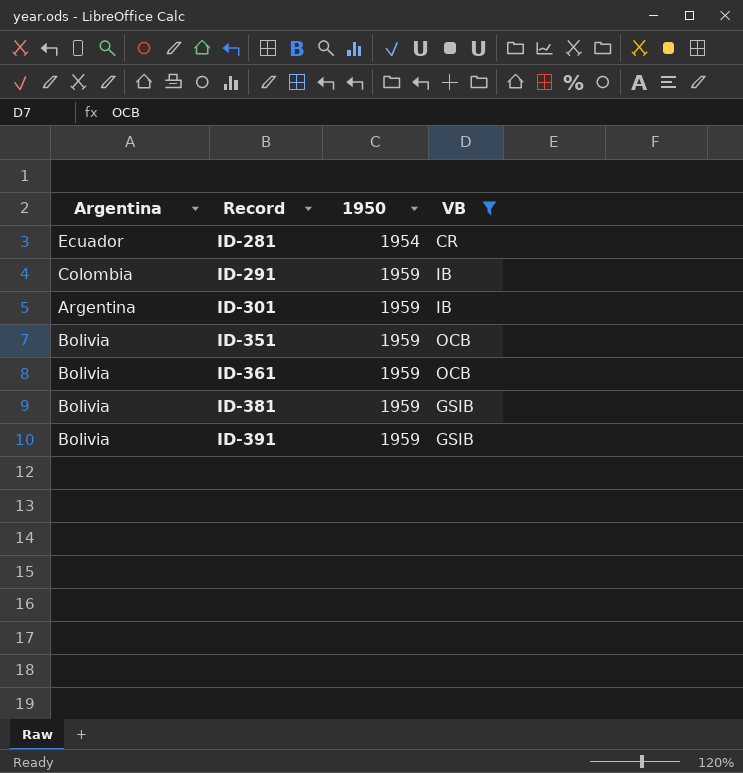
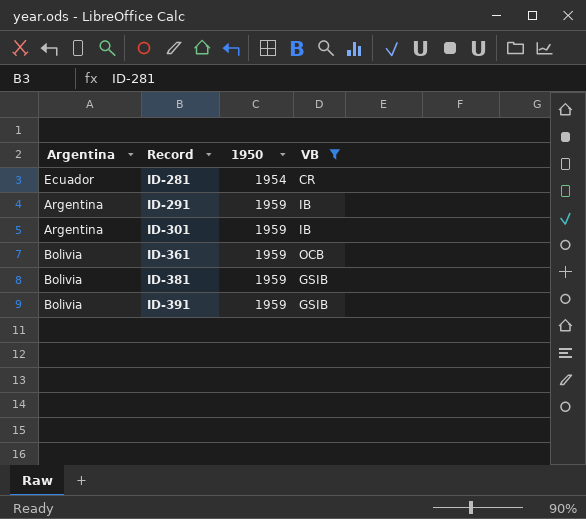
row ID-351: Bolivia | 1959 | OCB -> none
ID-291 | Argentina: Colombia -> Argentina

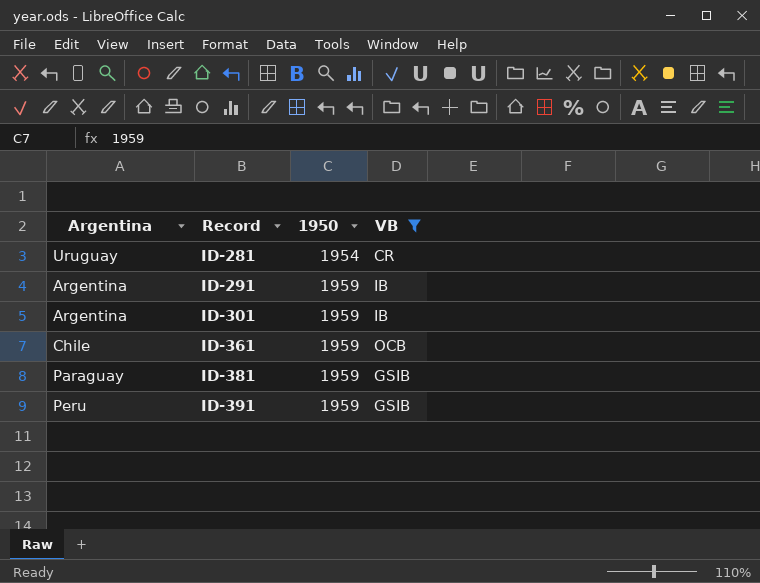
ID-281 | Argentina: Ecuador -> Uruguay
ID-361 | Argentina: Bolivia -> Chile
ID-381 | Argentina: Bolivia -> Paraguay
ID-391 | Argentina: Bolivia -> Peru

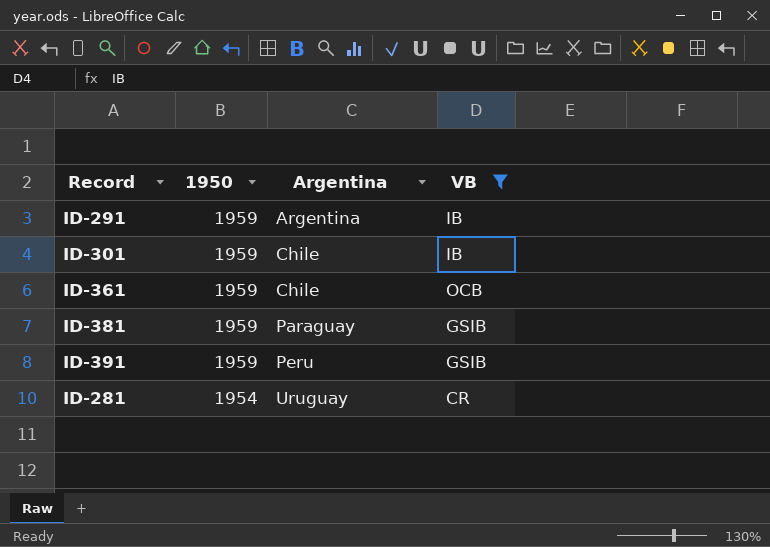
row order: Record ascending -> 1950 descending
column Argentina | position: 1 -> 3
ID-301 | Argentina: Argentina -> Chile

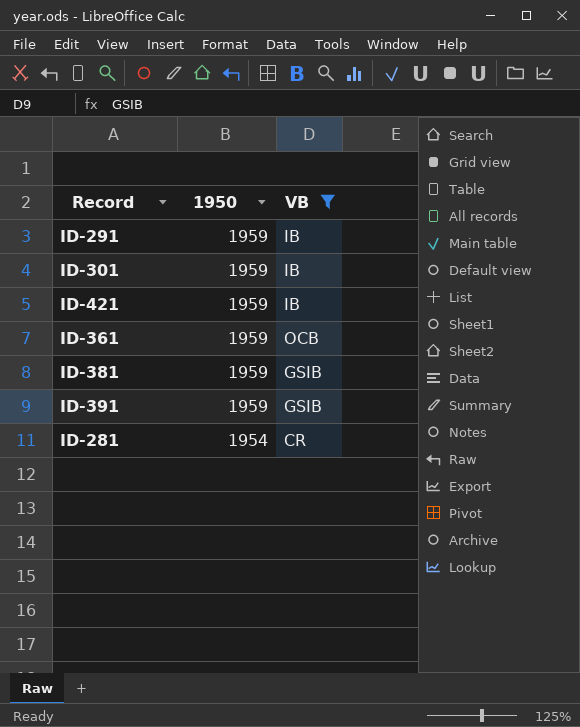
column Argentina | position: 3 -> none
row ID-421: none -> 1959 | IB

